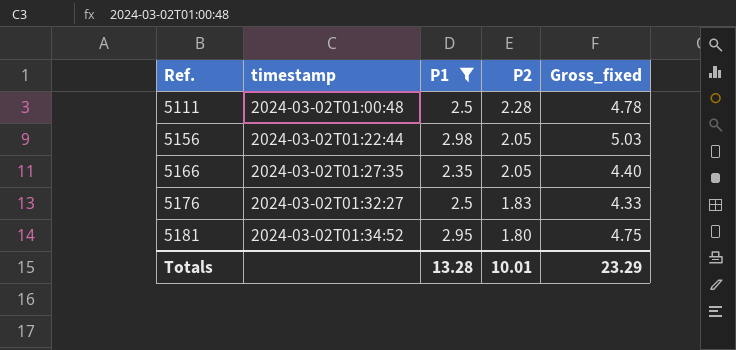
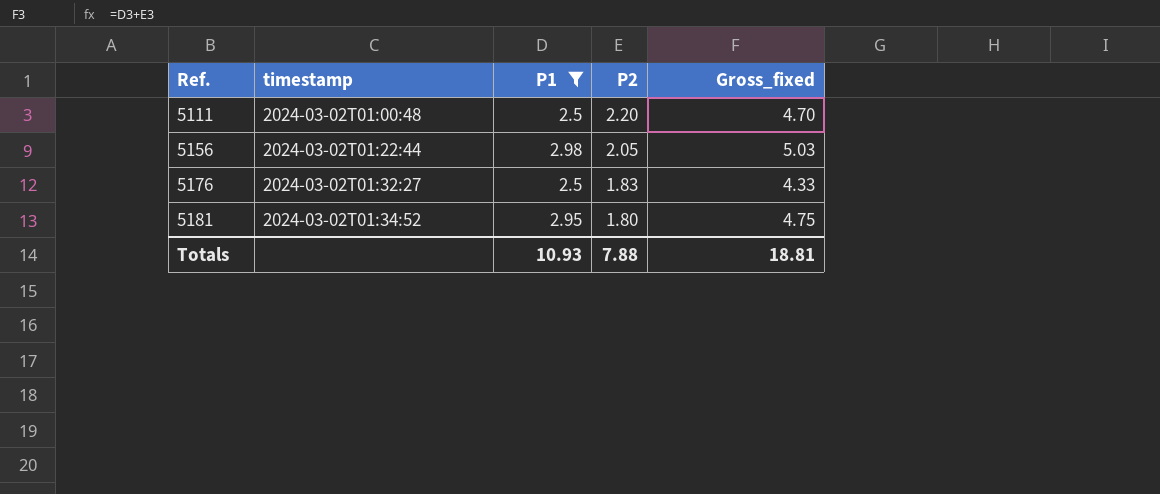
row 5166: 2024-03-02T01:27:35 | 2.35 | 2.05 | 4.40 -> none
5111 | P2: 2.28 -> 2.20
5111 | Gross_fixed: 4.78 -> 4.70
Totals | P1: 13.28 -> 10.93
Totals | P2: 10.01 -> 7.88
Totals | Gross_fixed: 23.29 -> 18.81

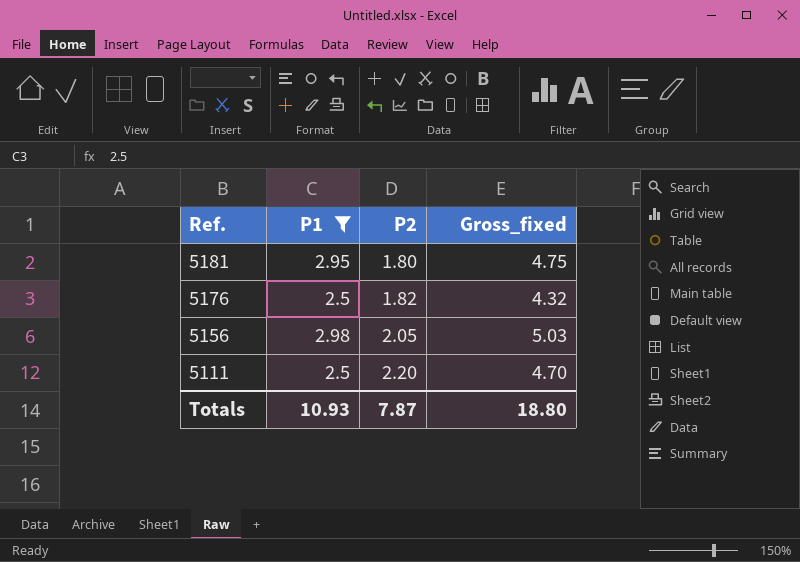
row order: Ref. ascending -> Ref. descending
column timestamp | position: 2 -> none
5176 | P2: 1.83 -> 1.82
5176 | Gross_fixed: 4.33 -> 4.32
Totals | P2: 7.88 -> 7.87
Totals | Gross_fixed: 18.81 -> 18.80

